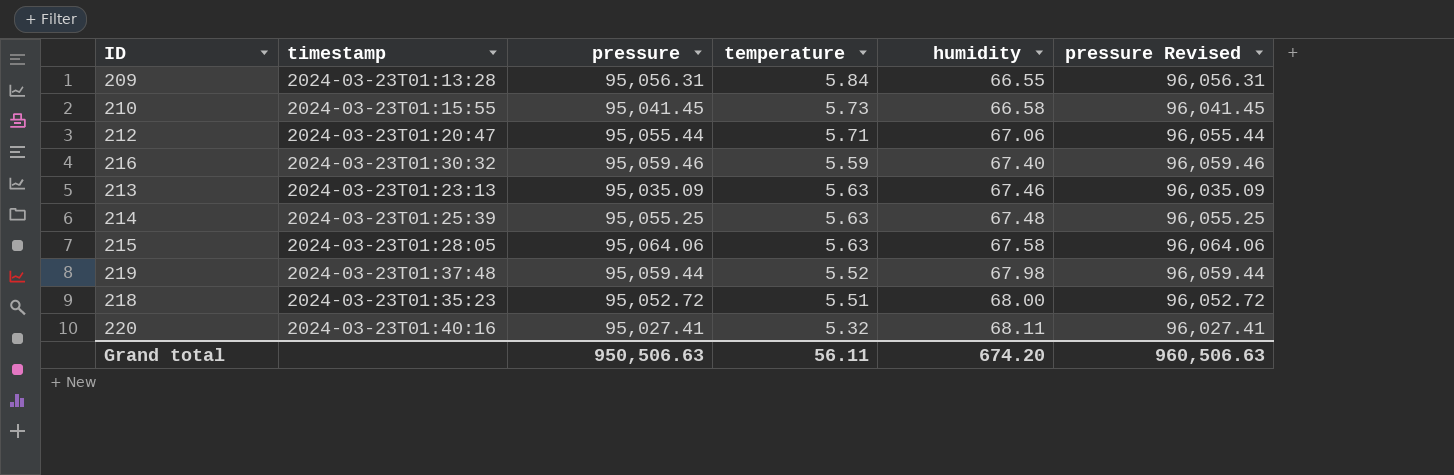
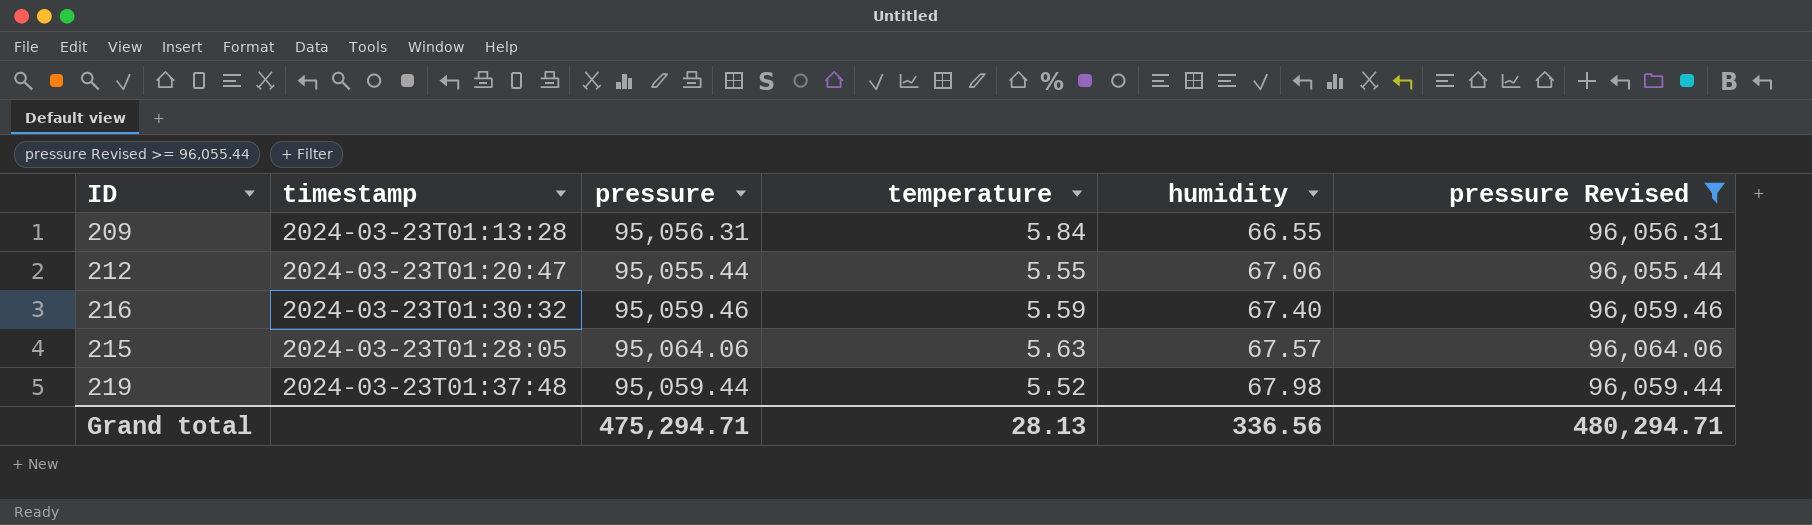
filter: none -> pressure Revised >= 96,055.44
212 | temperature: 5.71 -> 5.55
215 | humidity: 67.58 -> 67.57
Grand total | pressure: 950,506.63 -> 475,294.71
Grand total | temperature: 56.11 -> 28.13
Grand total | humidity: 674.20 -> 336.56
Grand total | pressure Revised: 960,506.63 -> 480,294.71

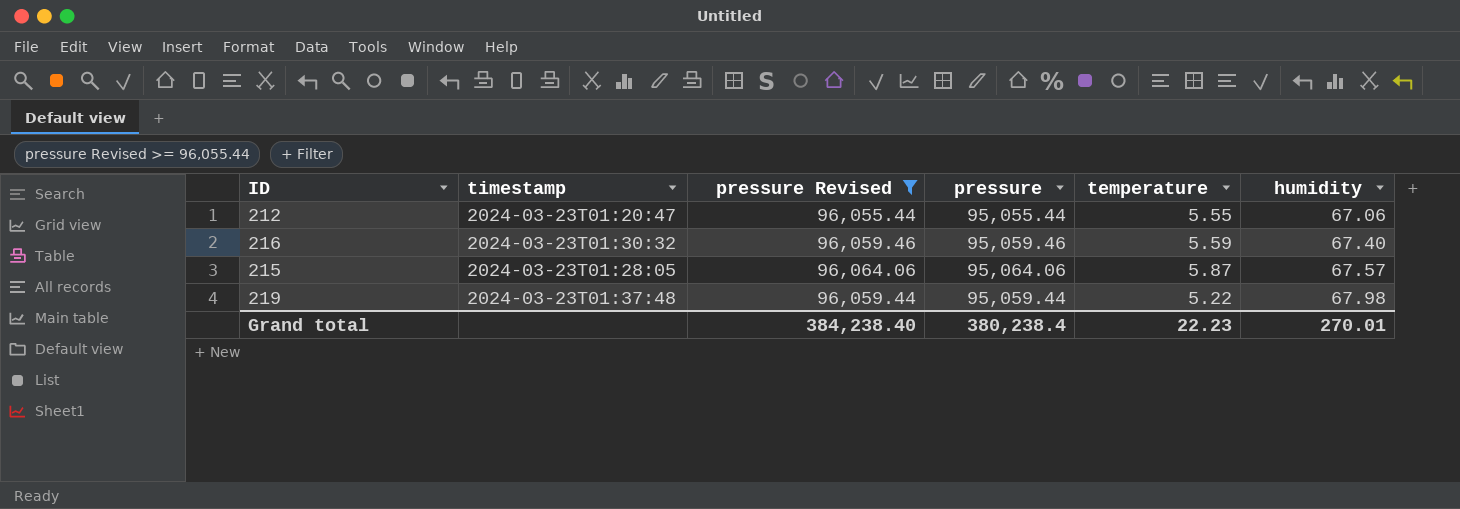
column pressure Revised | position: 6 -> 3
row 209: 2024-03-23T01:13:28 | 95,056.31 | 5.84 | 66.55 | 96,056.31 -> none
215 | temperature: 5.63 -> 5.87
219 | temperature: 5.52 -> 5.22
Grand total | pressure Revised: 480,294.71 -> 384,238.40
Grand total | pressure: 475,294.71 -> 380,238.4
Grand total | temperature: 28.13 -> 22.23
Grand total | humidity: 336.56 -> 270.01

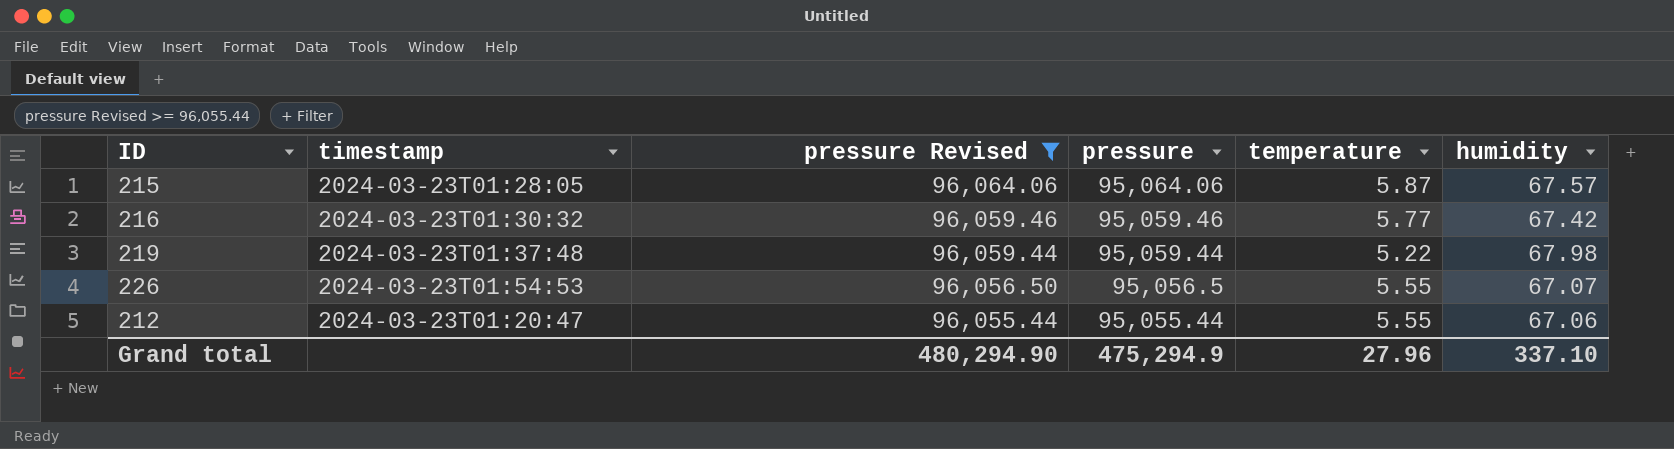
row order: humidity ascending -> pressure Revised descending
216 | temperature: 5.59 -> 5.77
216 | humidity: 67.40 -> 67.42
row 226: none -> 2024-03-23T01:54:53 | 96,056.50 | 95,056.5 | 5.55 | 67.07
Grand total | pressure Revised: 384,238.40 -> 480,294.90
Grand total | pressure: 380,238.4 -> 475,294.9
Grand total | temperature: 22.23 -> 27.96
Grand total | humidity: 270.01 -> 337.10

